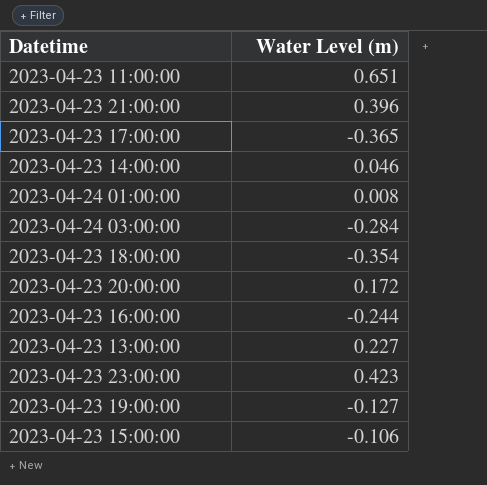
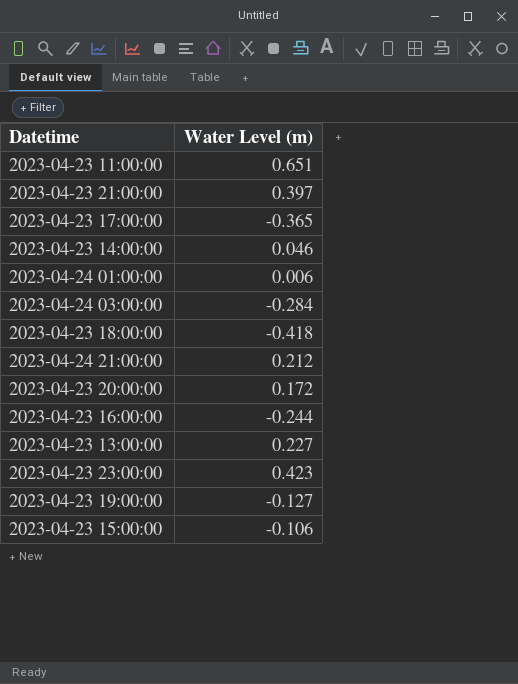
2023-04-23 21:00:00 | Water Level (m): 0.396 -> 0.397
2023-04-24 01:00:00 | Water Level (m): 0.008 -> 0.006
2023-04-23 18:00:00 | Water Level (m): -0.354 -> -0.418
row 2023-04-24 21:00:00: none -> 0.212

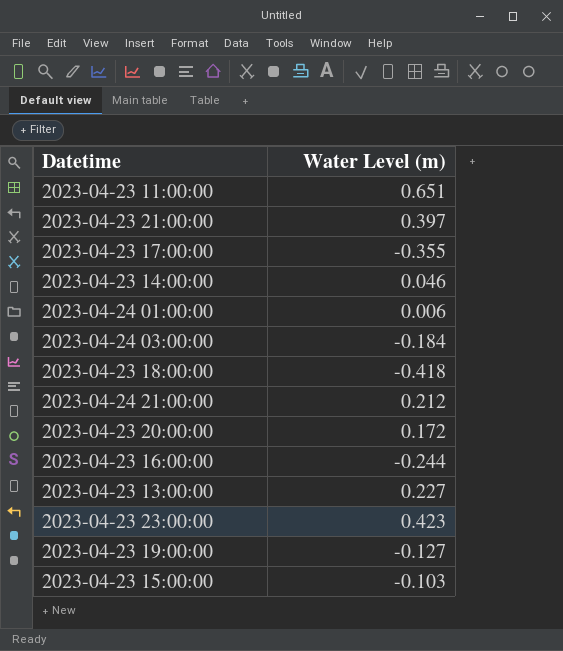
2023-04-23 17:00:00 | Water Level (m): -0.365 -> -0.355
2023-04-24 03:00:00 | Water Level (m): -0.284 -> -0.184
2023-04-23 15:00:00 | Water Level (m): -0.106 -> -0.103

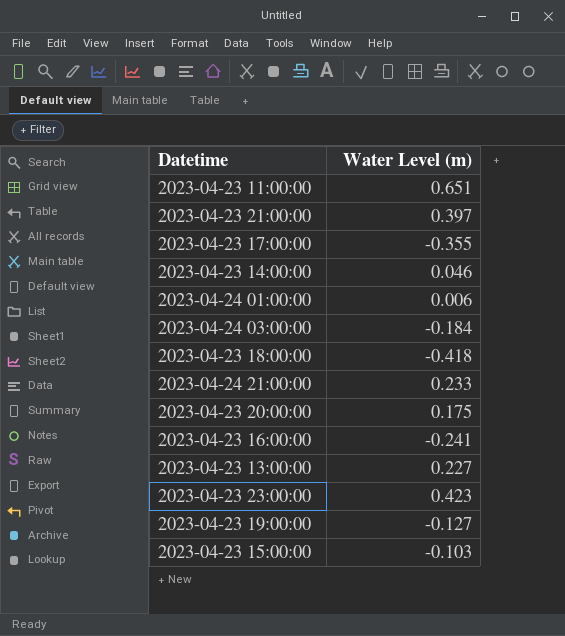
2023-04-24 21:00:00 | Water Level (m): 0.212 -> 0.233
2023-04-23 20:00:00 | Water Level (m): 0.172 -> 0.175
2023-04-23 16:00:00 | Water Level (m): -0.244 -> -0.241

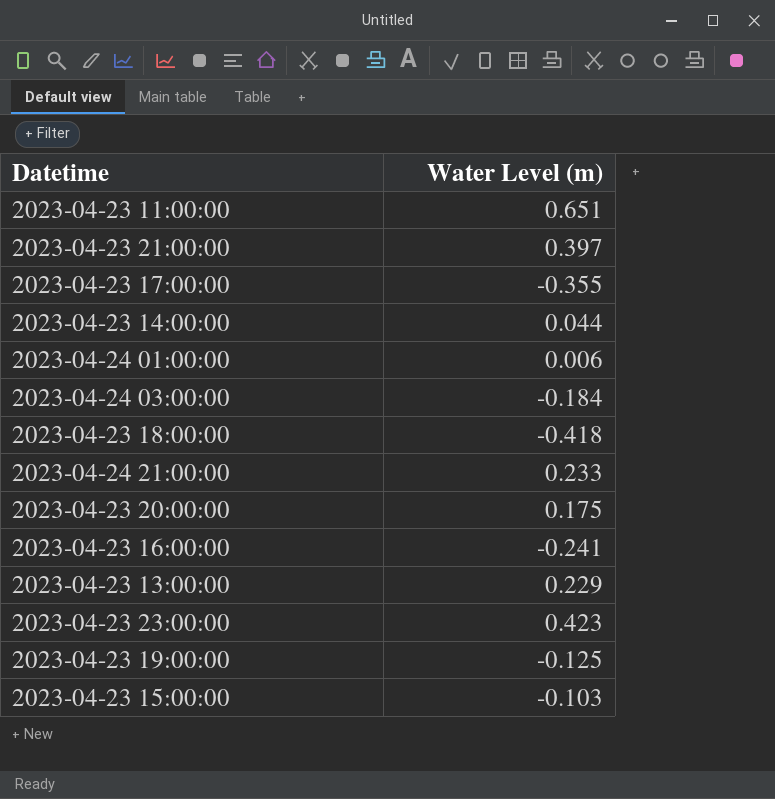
2023-04-23 14:00:00 | Water Level (m): 0.046 -> 0.044
2023-04-23 13:00:00 | Water Level (m): 0.227 -> 0.229
2023-04-23 19:00:00 | Water Level (m): -0.127 -> -0.125

